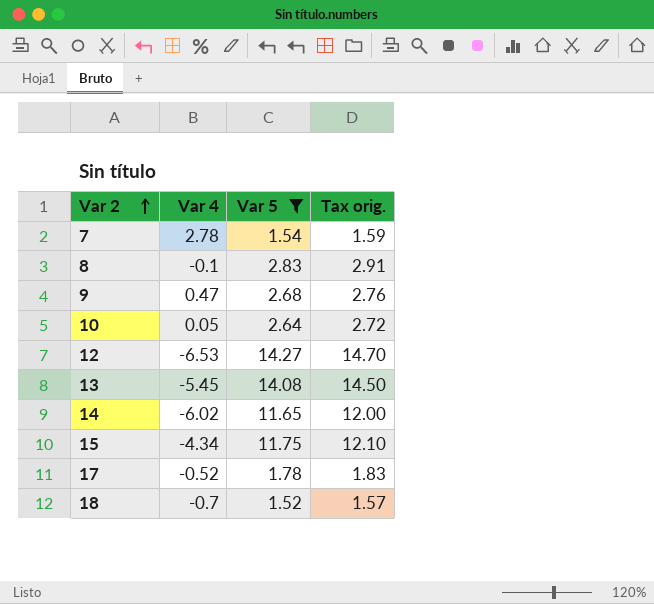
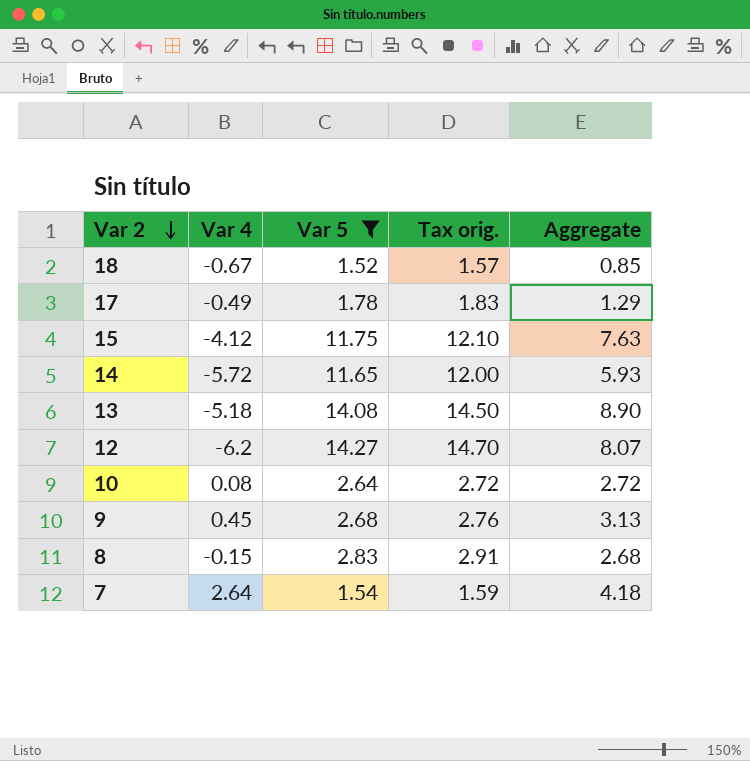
row order: Var 2 ascending -> Var 2 descending
column Aggregate | formula: none -> [Var 4] + [Var 5]
18 | Var 4: -0.7 -> -0.67
17 | Var 4: -0.52 -> -0.49
15 | Var 4: -4.34 -> -4.12
14 | Var 4: -6.02 -> -5.72
13 | Var 4: -5.45 -> -5.18
12 | Var 4: -6.53 -> -6.2
10 | Var 4: 0.05 -> 0.08
9 | Var 4: 0.47 -> 0.45
8 | Var 4: -0.1 -> -0.15
7 | Var 4: 2.78 -> 2.64

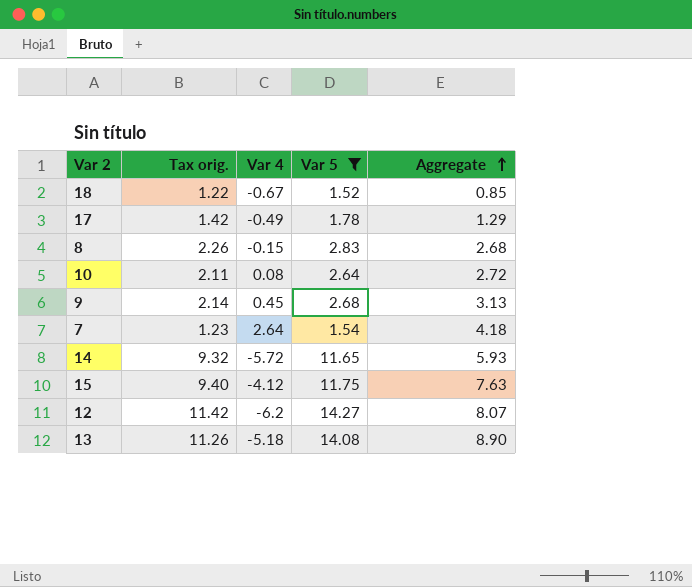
row order: Var 2 descending -> Aggregate ascending
column Tax orig. | formula: [Var 5] * 1.03 -> [Var 5] * 0.8
column Tax orig. | position: 4 -> 2

